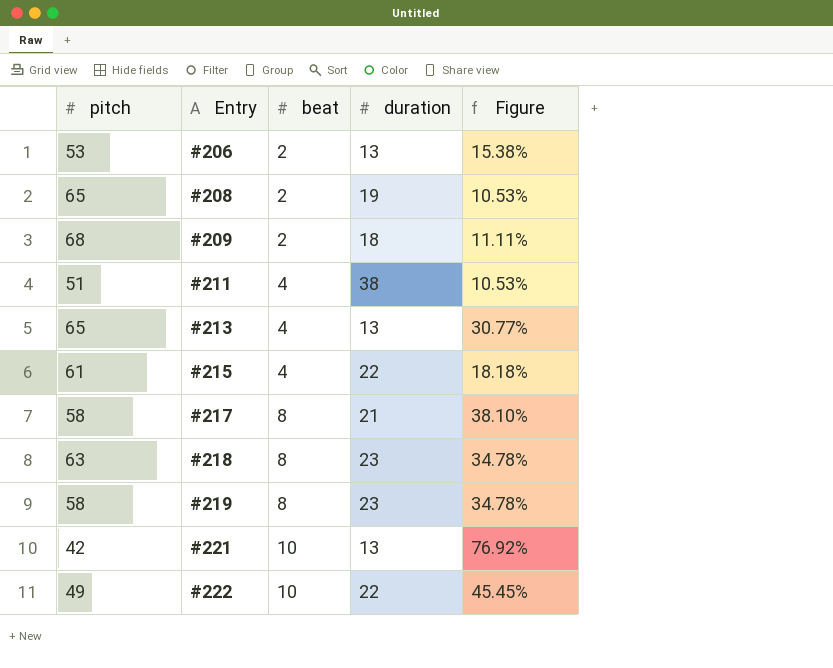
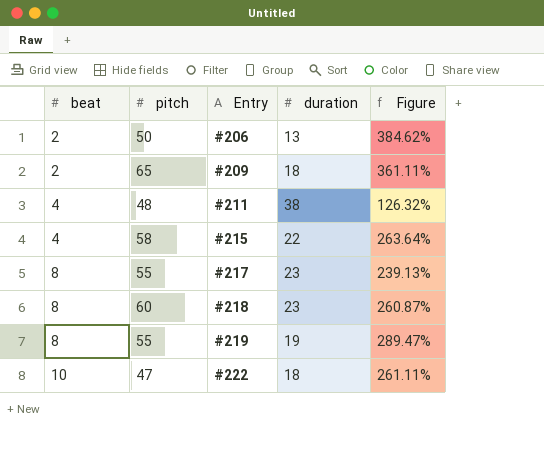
column beat | position: 3 -> 1
column Figure | formula: [beat] / [duration] -> [pitch] / [duration]
row #208: 65 | 2 | 19 | 10.53% -> none
row #213: 65 | 4 | 13 | 30.77% -> none
row #221: 42 | 10 | 13 | 76.92% -> none
#206 | pitch: 53 -> 50
#209 | pitch: 68 -> 65
#211 | pitch: 51 -> 48
#215 | pitch: 61 -> 58
#217 | pitch: 58 -> 55
#217 | duration: 21 -> 23
#218 | pitch: 63 -> 60
#219 | pitch: 58 -> 55
#219 | duration: 23 -> 19
#222 | pitch: 49 -> 47
#222 | duration: 22 -> 18

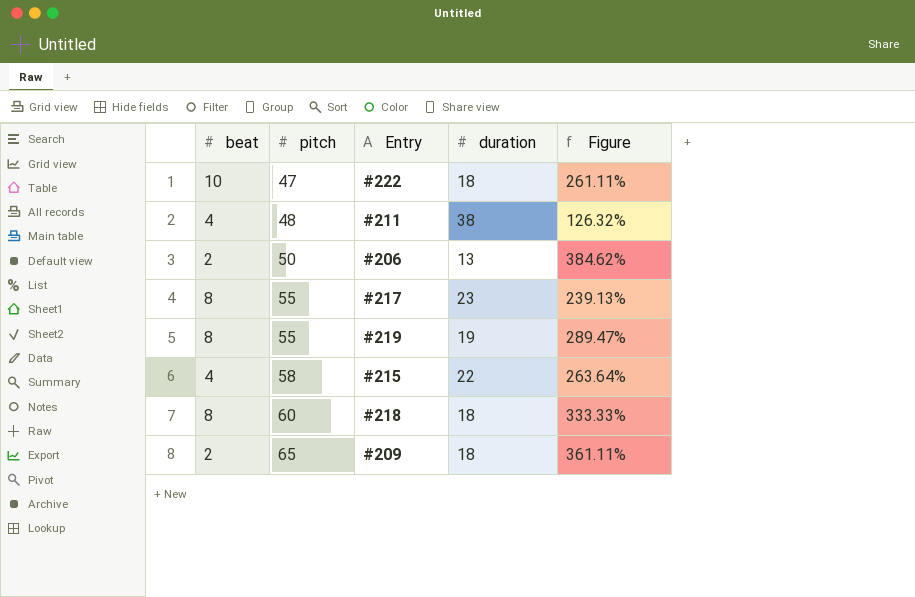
row order: beat ascending -> pitch ascending
#218 | duration: 23 -> 18
#218 | Figure: 260.87% -> 333.33%

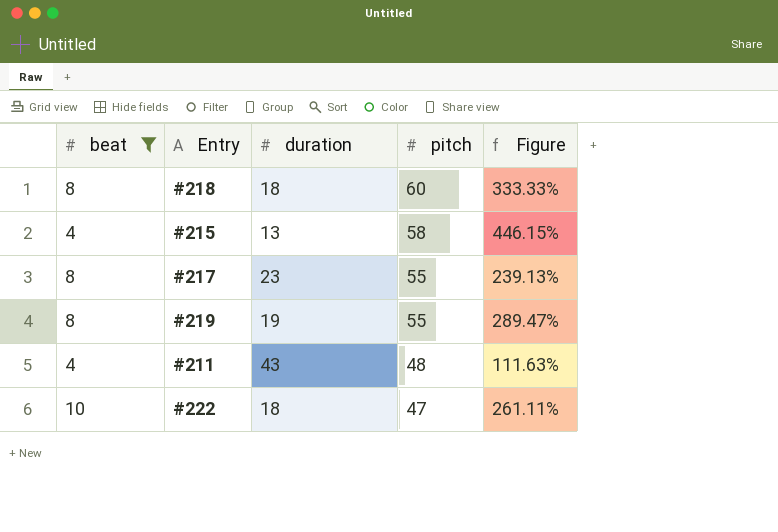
filter: none -> beat != 2
row order: pitch ascending -> pitch descending
column pitch | position: 2 -> 4
#215 | duration: 22 -> 13
#215 | Figure: 263.64% -> 446.15%
#211 | duration: 38 -> 43
#211 | Figure: 126.32% -> 111.63%

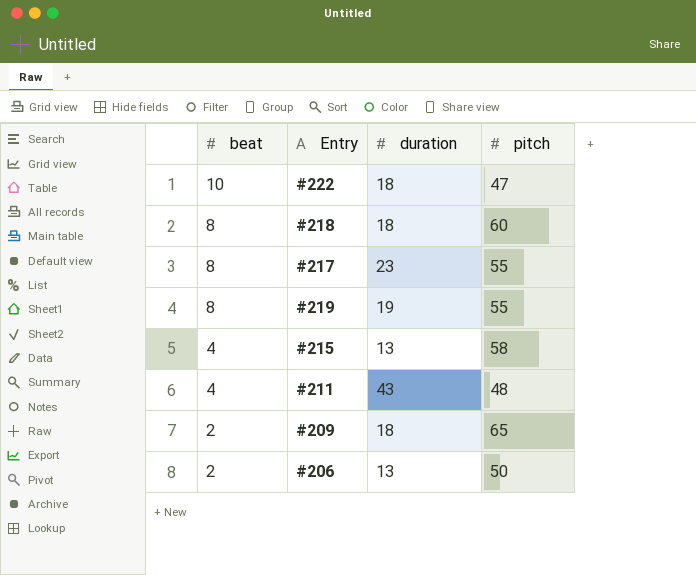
filter: beat != 2 -> none
row order: pitch descending -> beat descending
column Figure | formula: [pitch] / [duration] -> none

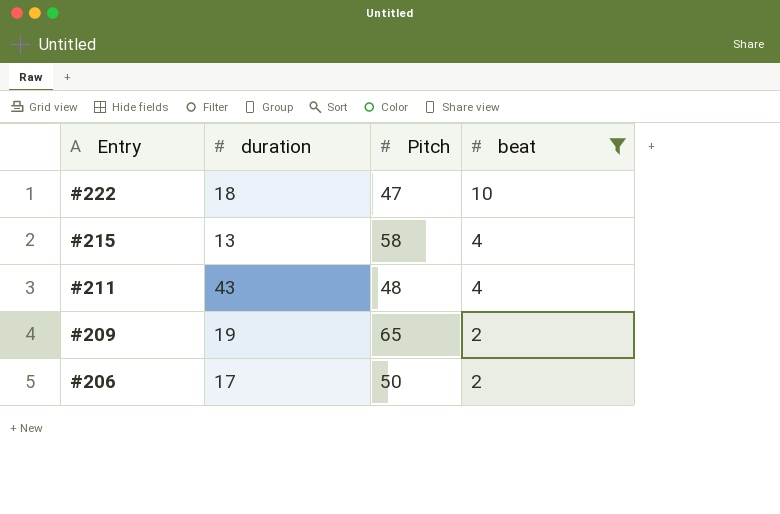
filter: none -> beat != 8
column name: pitch -> Pitch
column beat | position: 1 -> 4
#209 | duration: 18 -> 19
#206 | duration: 13 -> 17

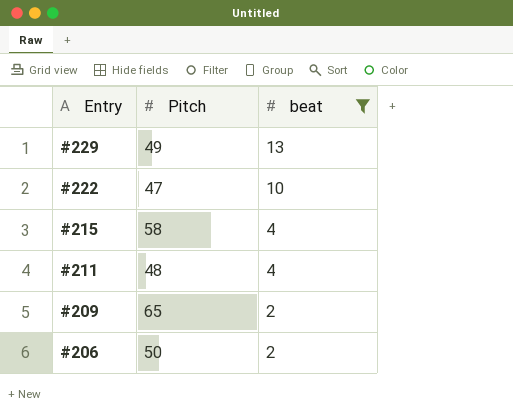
column duration | position: 2 -> none
row #229: none -> 49 | 13

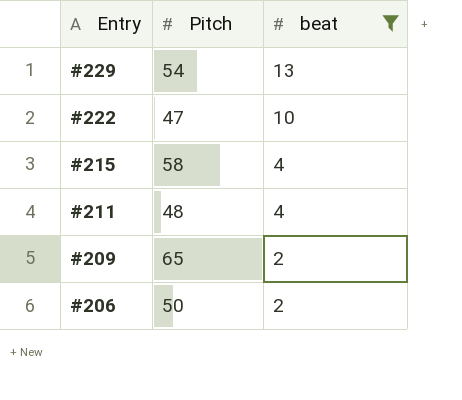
#229 | Pitch: 49 -> 54

